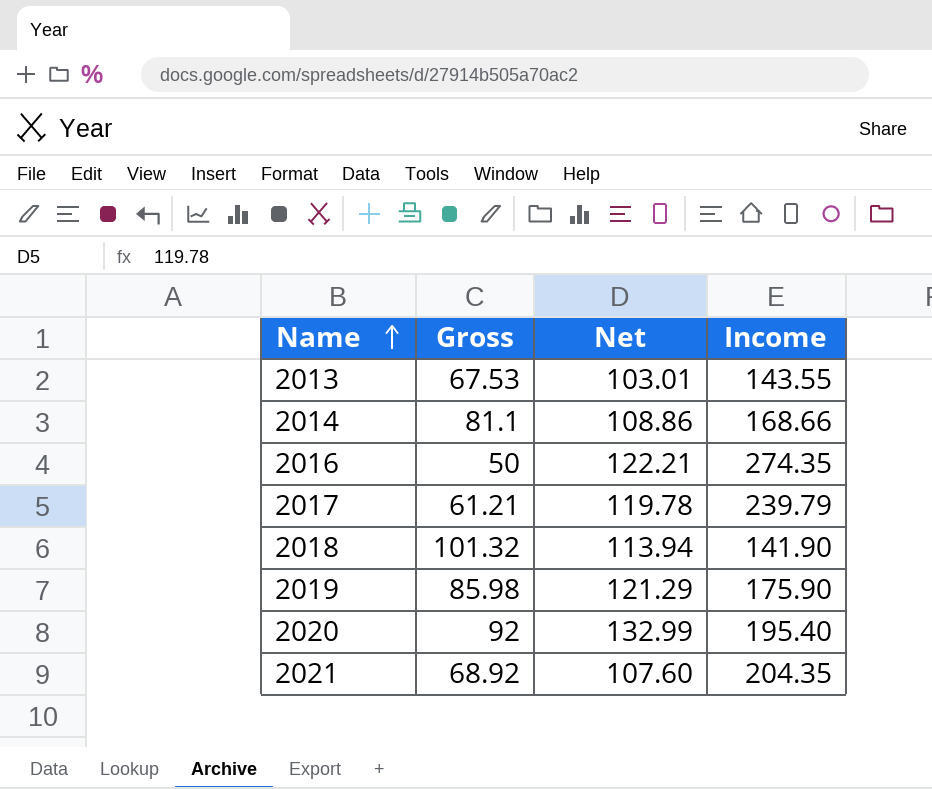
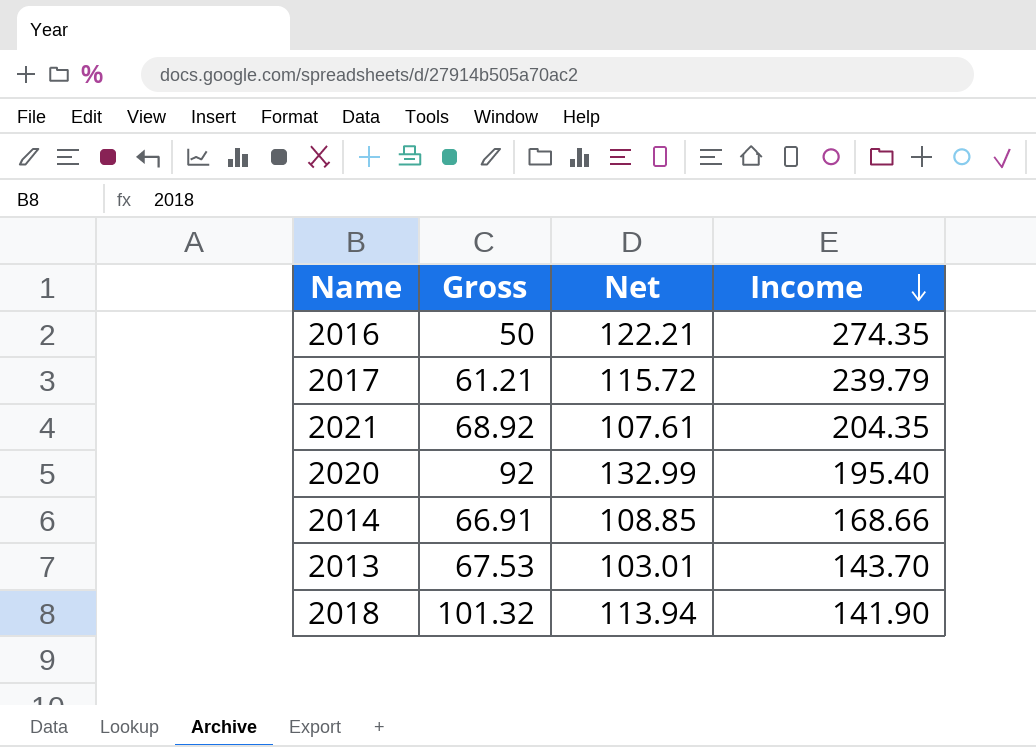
row order: Name ascending -> Income descending
row 2019: 85.98 | 121.29 | 175.90 -> none
2017 | Net: 119.78 -> 115.72
2021 | Net: 107.60 -> 107.61
2014 | Gross: 81.1 -> 66.91
2014 | Net: 108.86 -> 108.85
2013 | Income: 143.55 -> 143.70

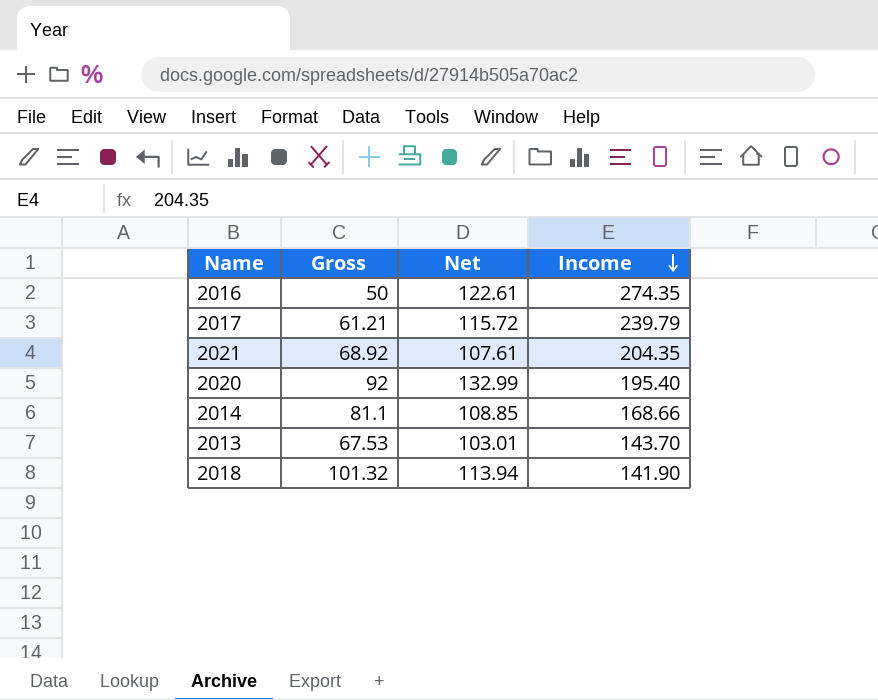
2016 | Net: 122.21 -> 122.61
2014 | Gross: 66.91 -> 81.1

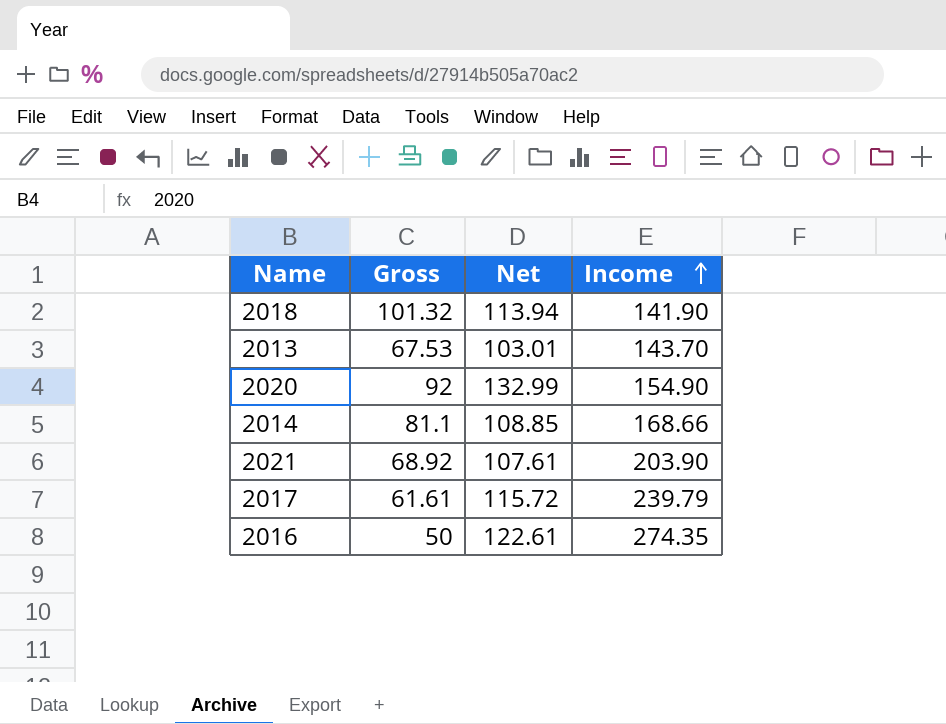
row order: Income descending -> Income ascending
2020 | Income: 195.40 -> 154.90
2021 | Income: 204.35 -> 203.90
2017 | Gross: 61.21 -> 61.61

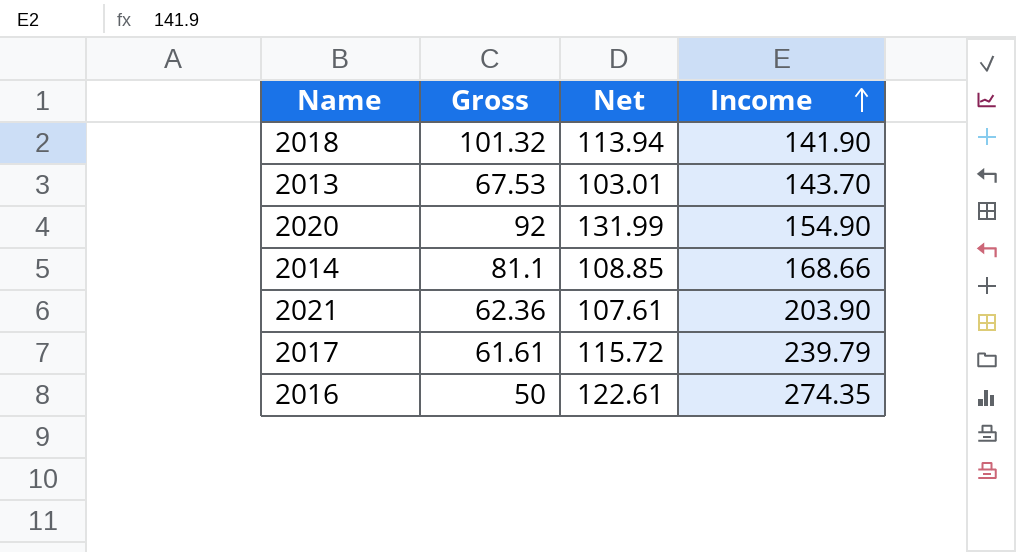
2020 | Net: 132.99 -> 131.99
2021 | Gross: 68.92 -> 62.36

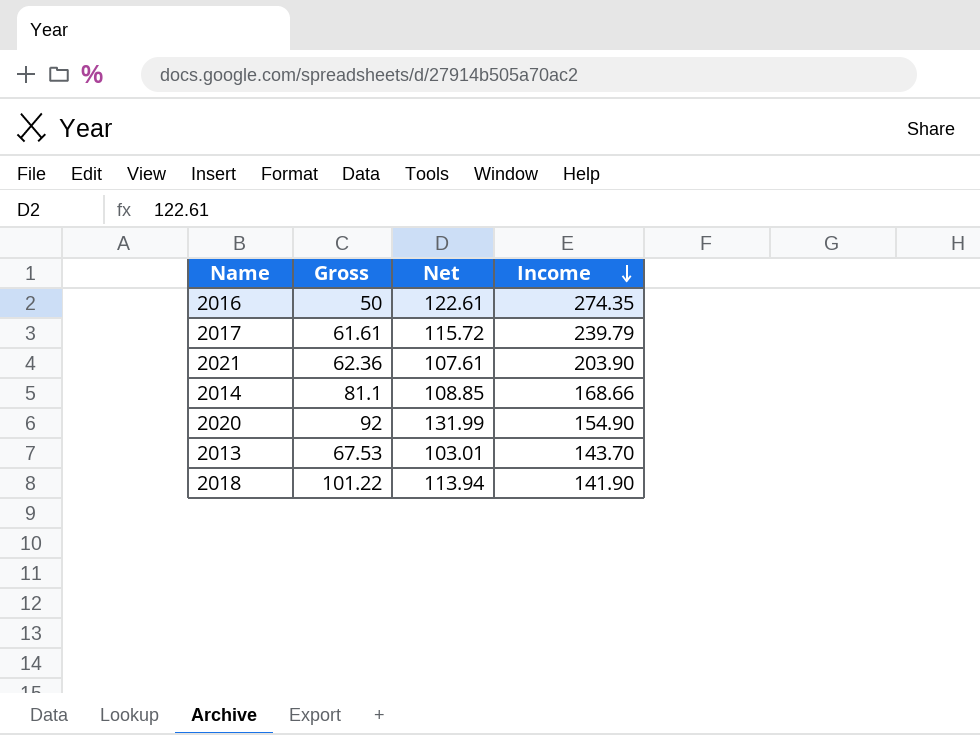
row order: Income ascending -> Income descending
2018 | Gross: 101.32 -> 101.22

